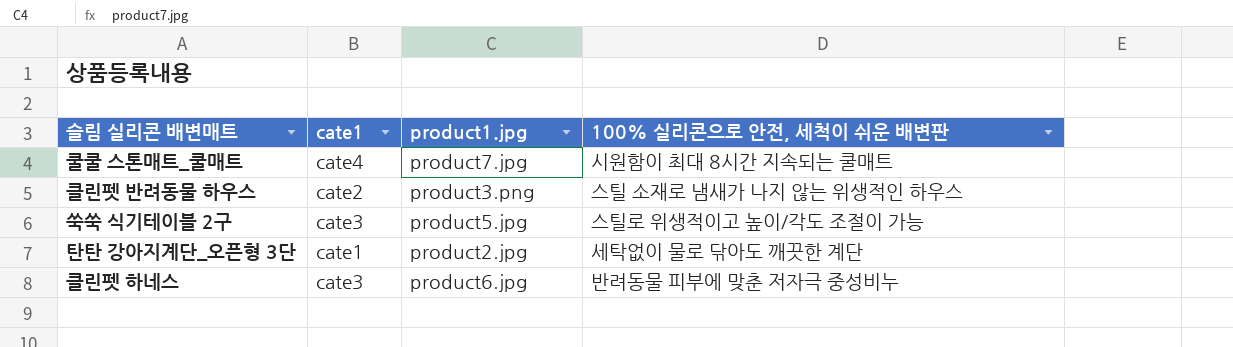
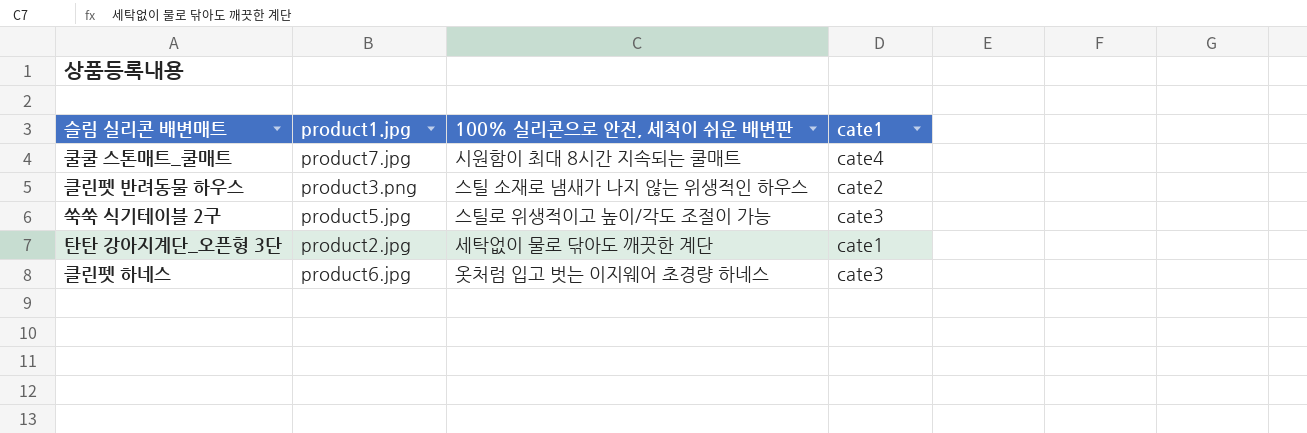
column cate1 | position: 2 -> 4
클린펫 하네스 | 100% 실리콘으로 안전, 세척이 쉬운 배변판: 반려동물 피부에 맞춘 저자극 중성비누 -> 옷처럼 입고 벗는 이지웨어 초경량 하네스

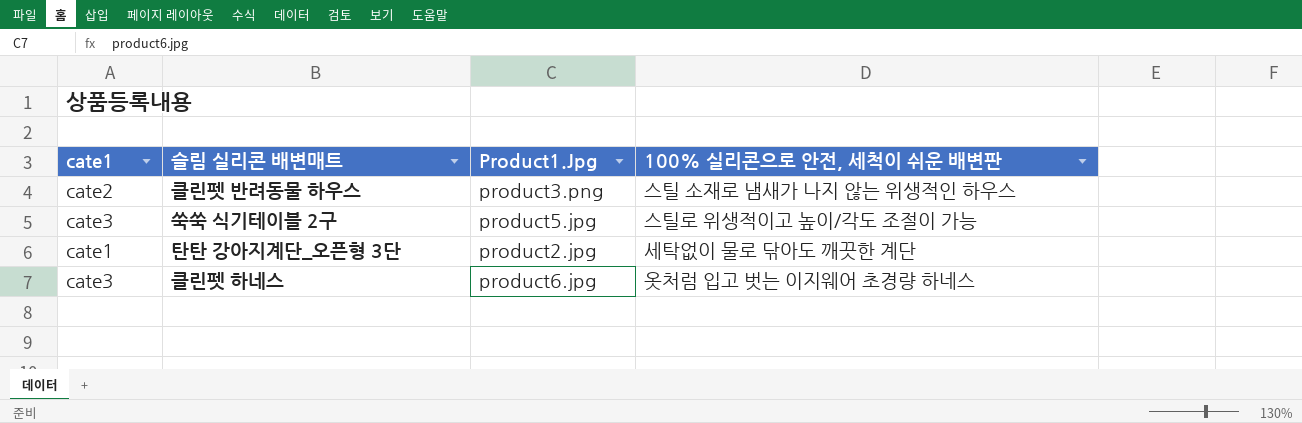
column cate1 | position: 4 -> 1
column name: product1.jpg -> Product1.Jpg
row 쿨쿨 스톤매트_쿨매트: product7.jpg | 시원함이 최대 8시간 지속되는 쿨매트 | cate4 -> none

